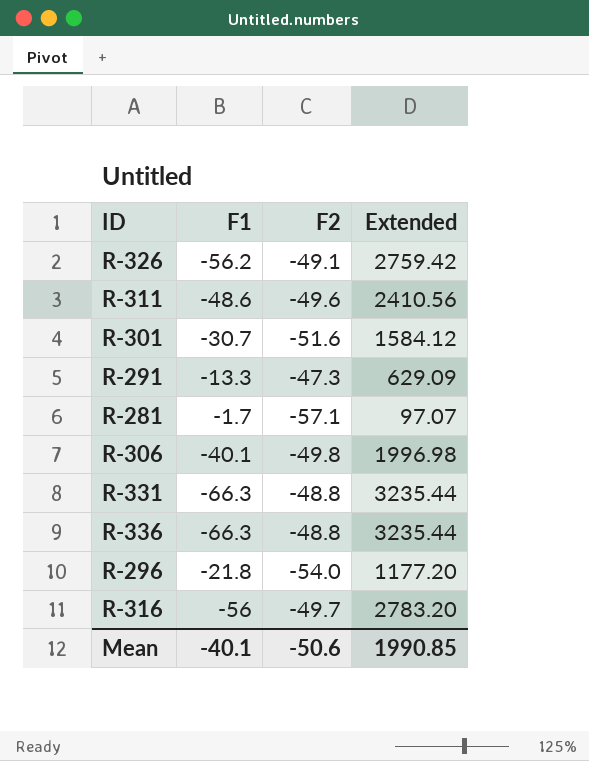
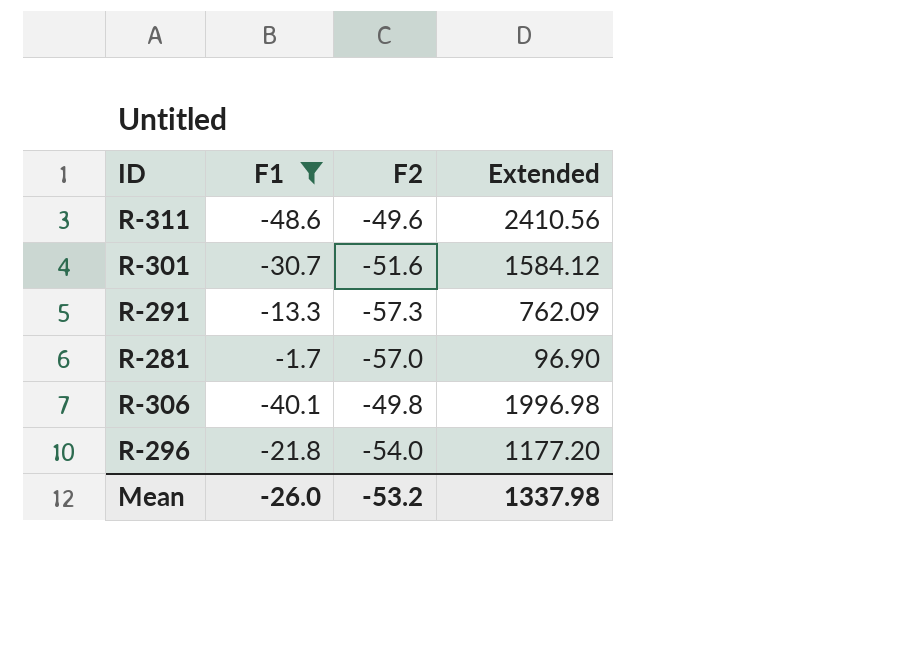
filter: none -> F1 >= -48.6
R-291 | F2: -47.3 -> -57.3
R-291 | Extended: 629.09 -> 762.09
R-281 | F2: -57.1 -> -57.0
R-281 | Extended: 97.07 -> 96.90
Mean | F1: -40.1 -> -26.0
Mean | F2: -50.6 -> -53.2
Mean | Extended: 1990.85 -> 1337.98

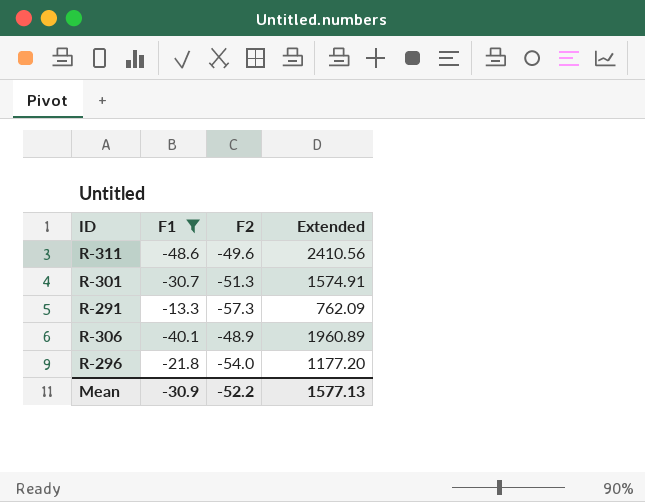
row R-281: -1.7 | -57.0 | 96.90 -> none
R-301 | F2: -51.6 -> -51.3
R-301 | Extended: 1584.12 -> 1574.91
R-306 | F2: -49.8 -> -48.9
R-306 | Extended: 1996.98 -> 1960.89
Mean | F1: -26.0 -> -30.9
Mean | F2: -53.2 -> -52.2
Mean | Extended: 1337.98 -> 1577.13

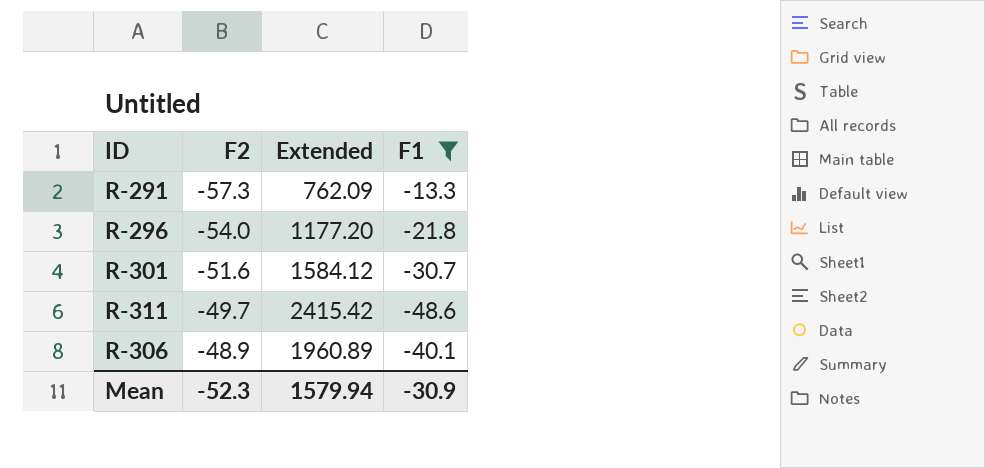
row order: none -> F2 ascending
column F1 | position: 2 -> 4
R-301 | F2: -51.3 -> -51.6
R-301 | Extended: 1574.91 -> 1584.12
R-311 | F2: -49.6 -> -49.7
R-311 | Extended: 2410.56 -> 2415.42
Mean | F2: -52.2 -> -52.3
Mean | Extended: 1577.13 -> 1579.94

